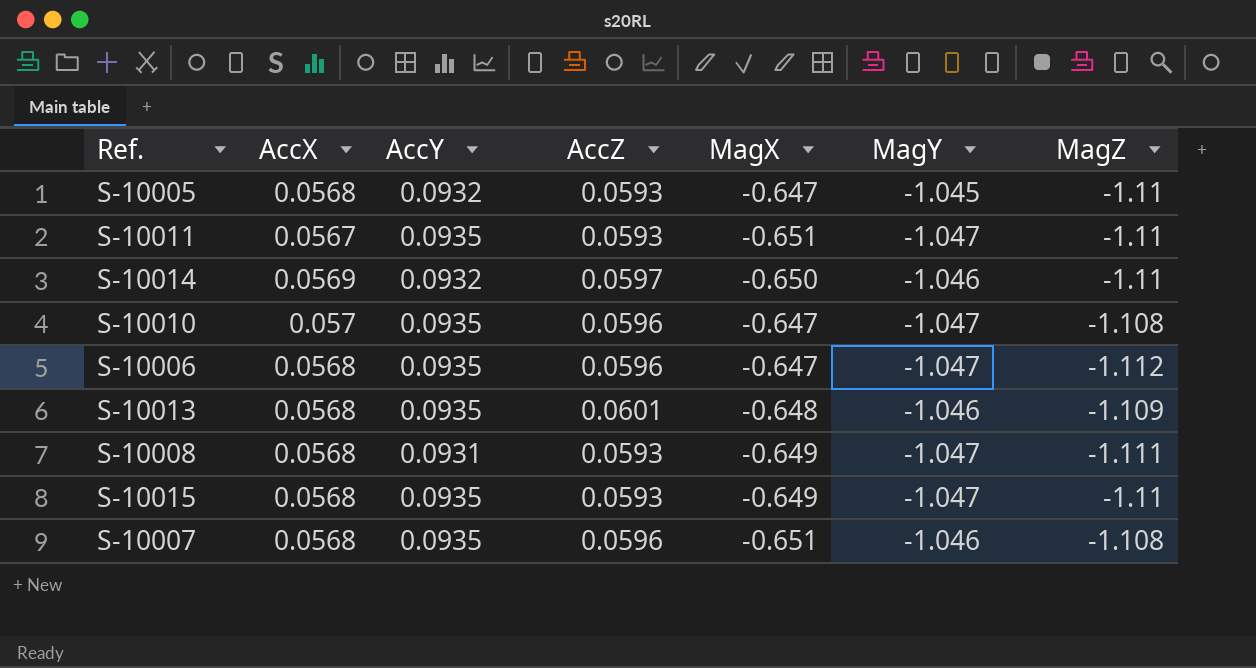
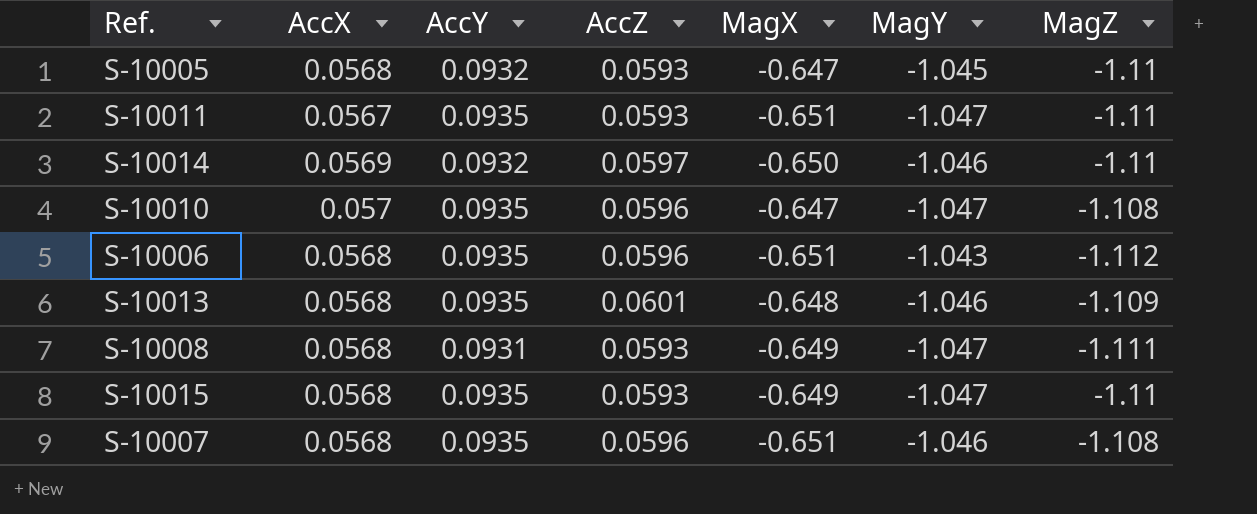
S-10006 | MagX: -0.647 -> -0.651
S-10006 | MagY: -1.047 -> -1.043

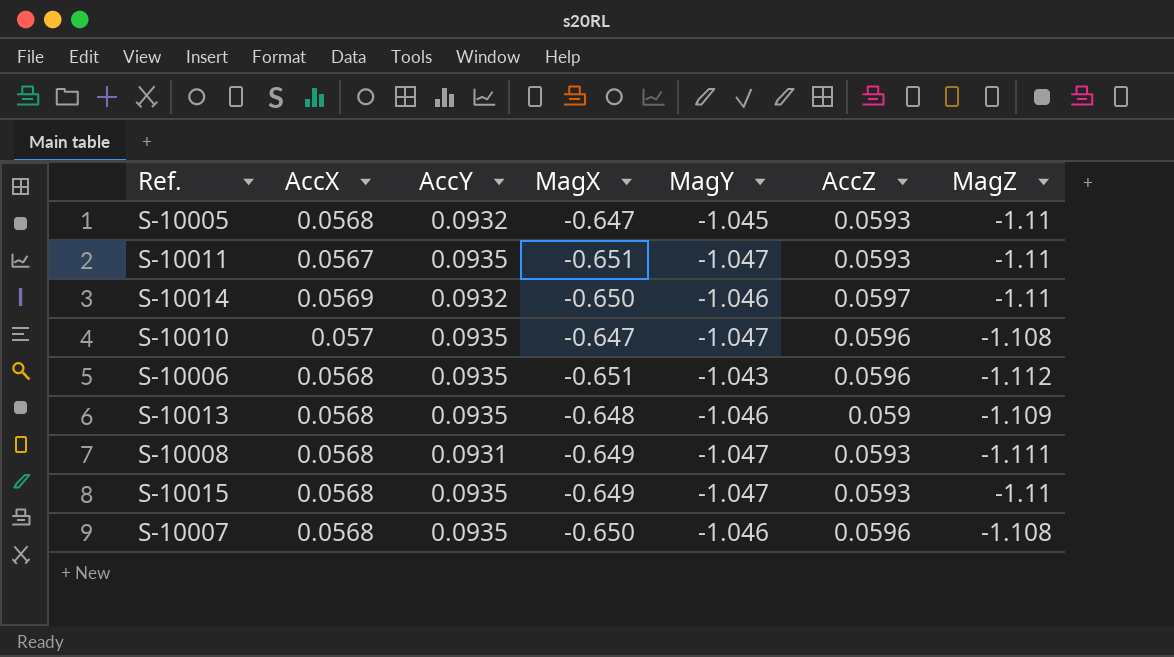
column AccZ | position: 4 -> 6
S-10013 | AccZ: 0.0601 -> 0.059
S-10007 | MagX: -0.651 -> -0.650

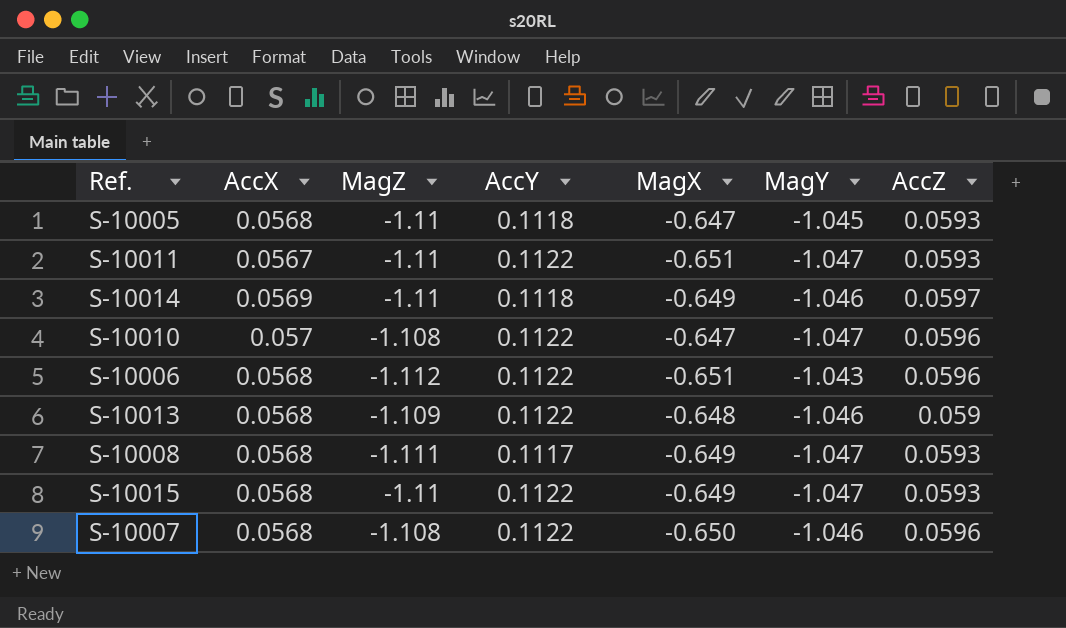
column MagZ | position: 7 -> 3
S-10005 | AccY: 0.0932 -> 0.1118
S-10011 | AccY: 0.0935 -> 0.1122
S-10014 | AccY: 0.0932 -> 0.1118
S-10014 | MagX: -0.650 -> -0.649
S-10010 | AccY: 0.0935 -> 0.1122
S-10006 | AccY: 0.0935 -> 0.1122
S-10013 | AccY: 0.0935 -> 0.1122
S-10008 | AccY: 0.0931 -> 0.1117
S-10015 | AccY: 0.0935 -> 0.1122
S-10007 | AccY: 0.0935 -> 0.1122

